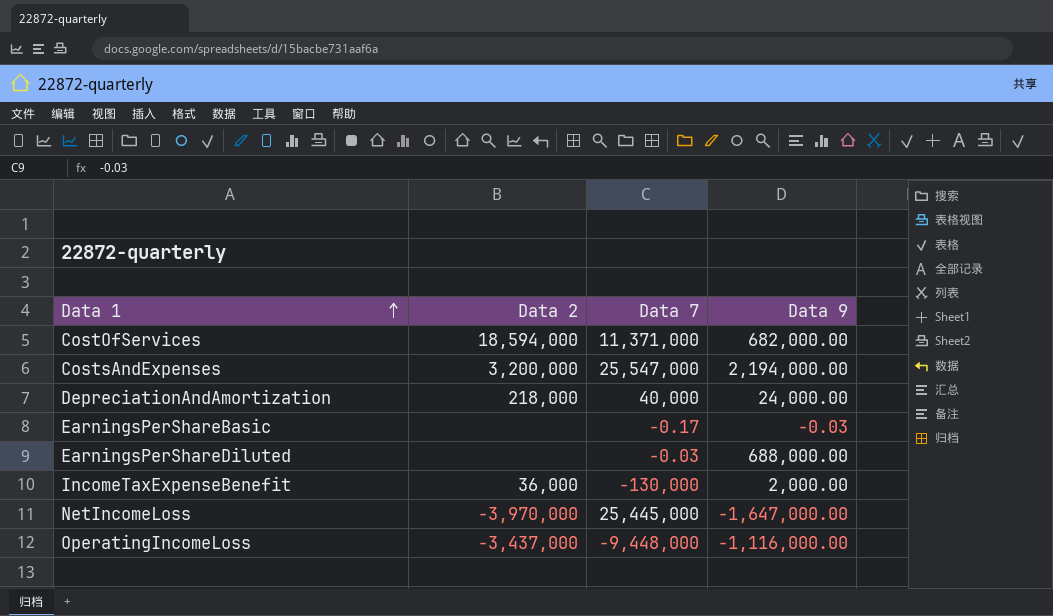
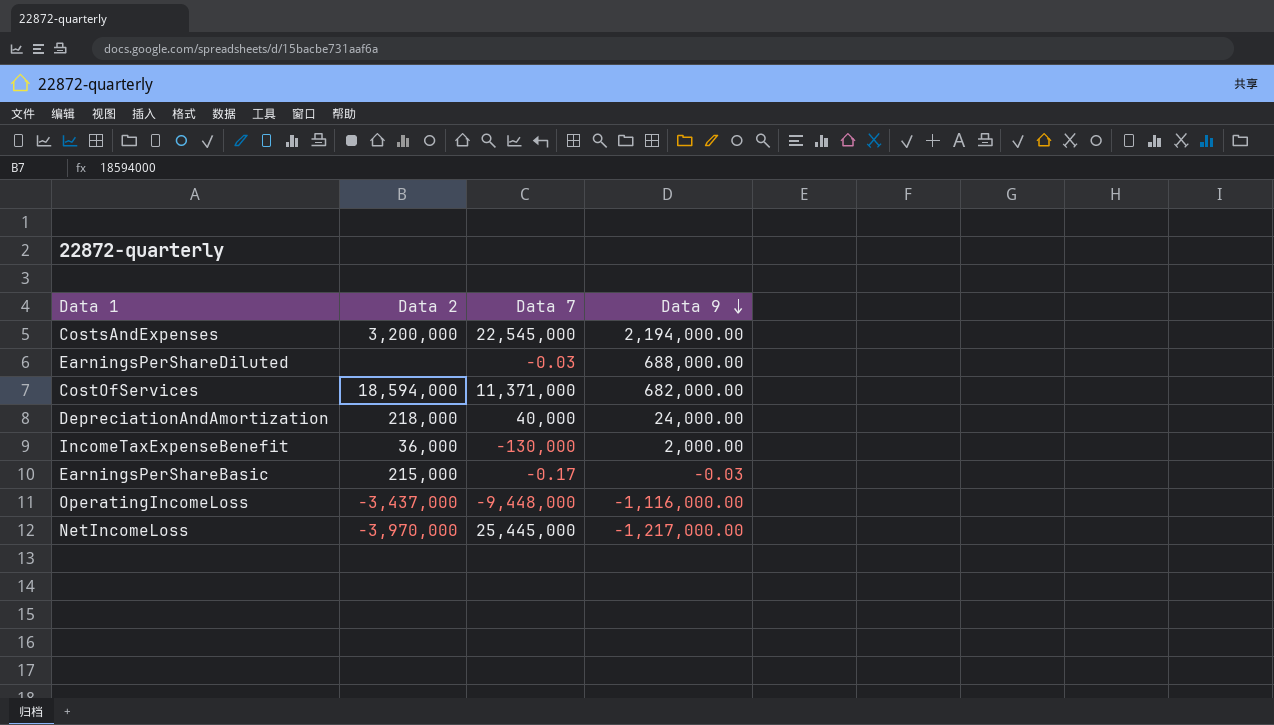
row order: Data 1 ascending -> Data 9 descending
CostsAndExpenses | Data 7: 25,547,000 -> 22,545,000
EarningsPerShareBasic | Data 2: none -> 215,000
NetIncomeLoss | Data 9: -1,647,000.00 -> -1,217,000.00

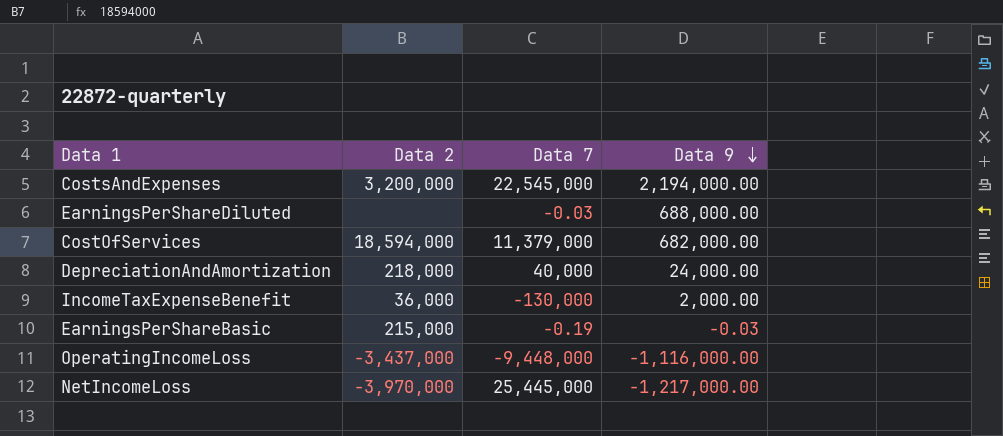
CostOfServices | Data 7: 11,371,000 -> 11,379,000
EarningsPerShareBasic | Data 7: -0.17 -> -0.19

